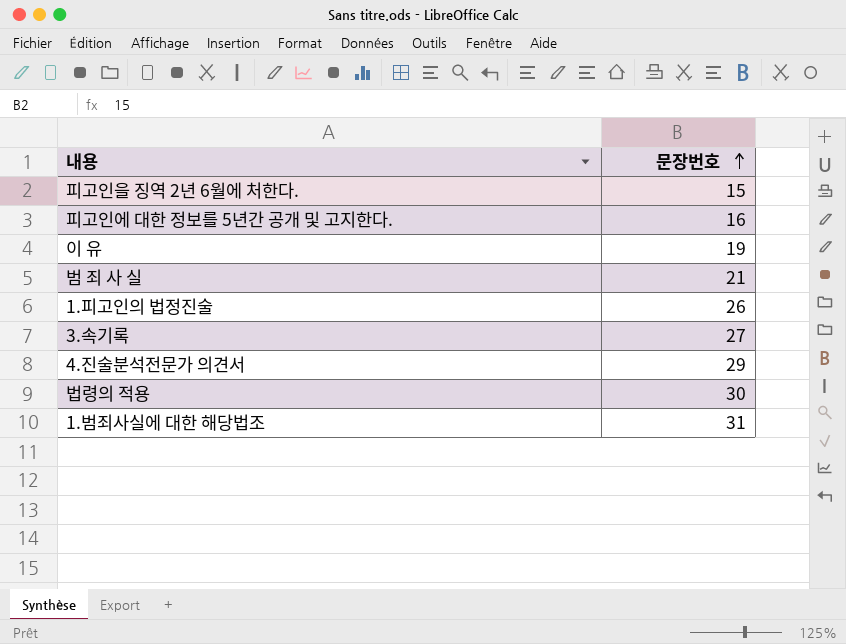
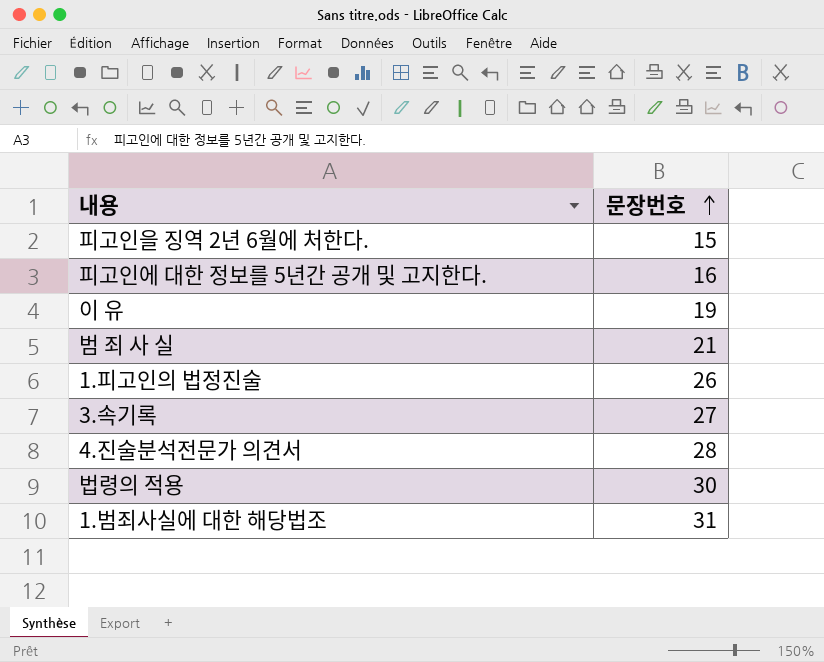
4.진술분석전문가 의견서 | 문장번호: 29 -> 28

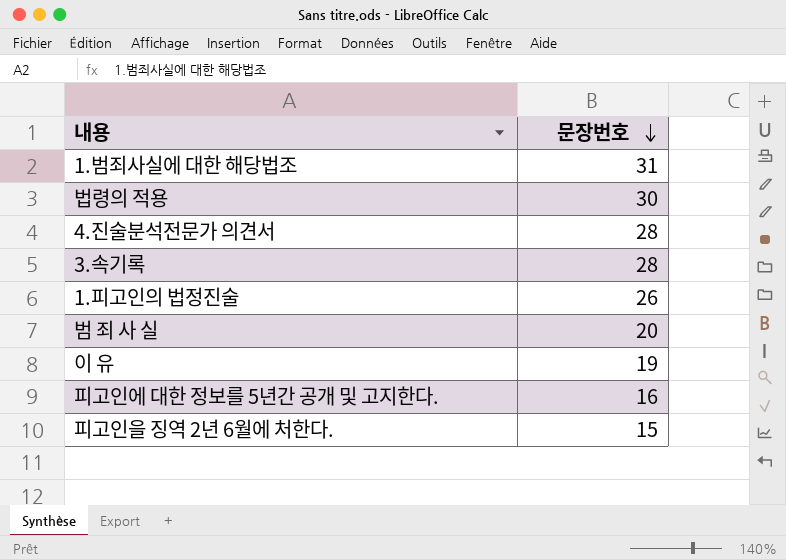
row order: 문장번호 ascending -> 문장번호 descending
3.속기록 | 문장번호: 27 -> 28
범 죄 사 실 | 문장번호: 21 -> 20

